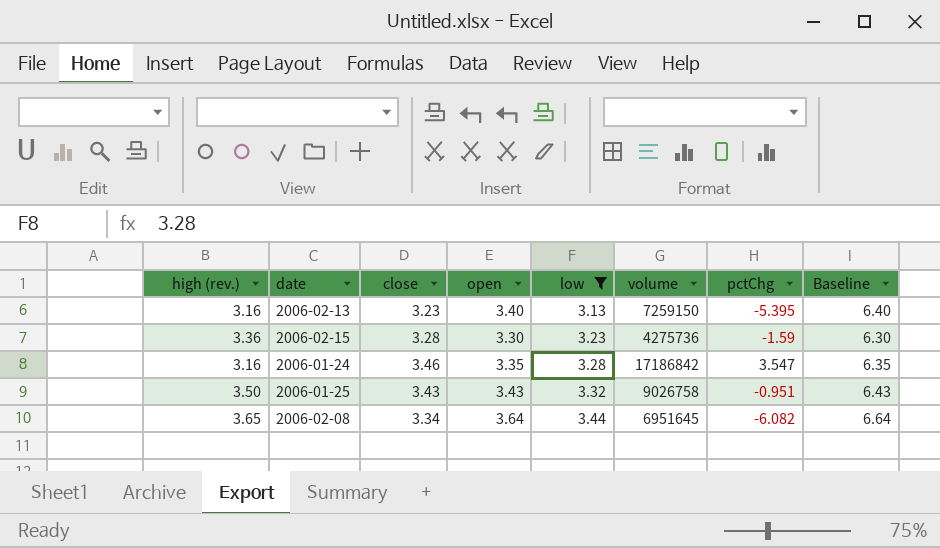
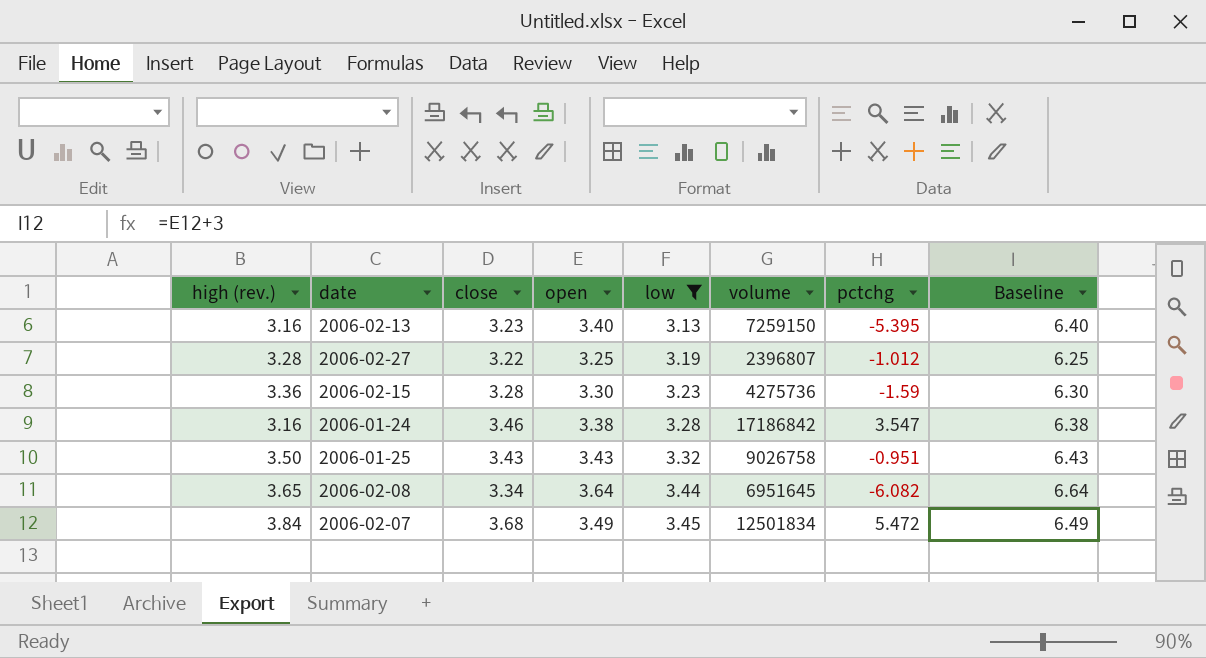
column name: pctChg -> pctchg
row 2006-02-27: none -> 3.28 | 3.22 | 3.25 | 3.19 | 2396807 | -1.012 | 6.25
2006-01-24 | open: 3.35 -> 3.38
2006-01-24 | Baseline: 6.35 -> 6.38
row 2006-02-07: none -> 3.84 | 3.68 | 3.49 | 3.45 | 12501834 | 5.472 | 6.49

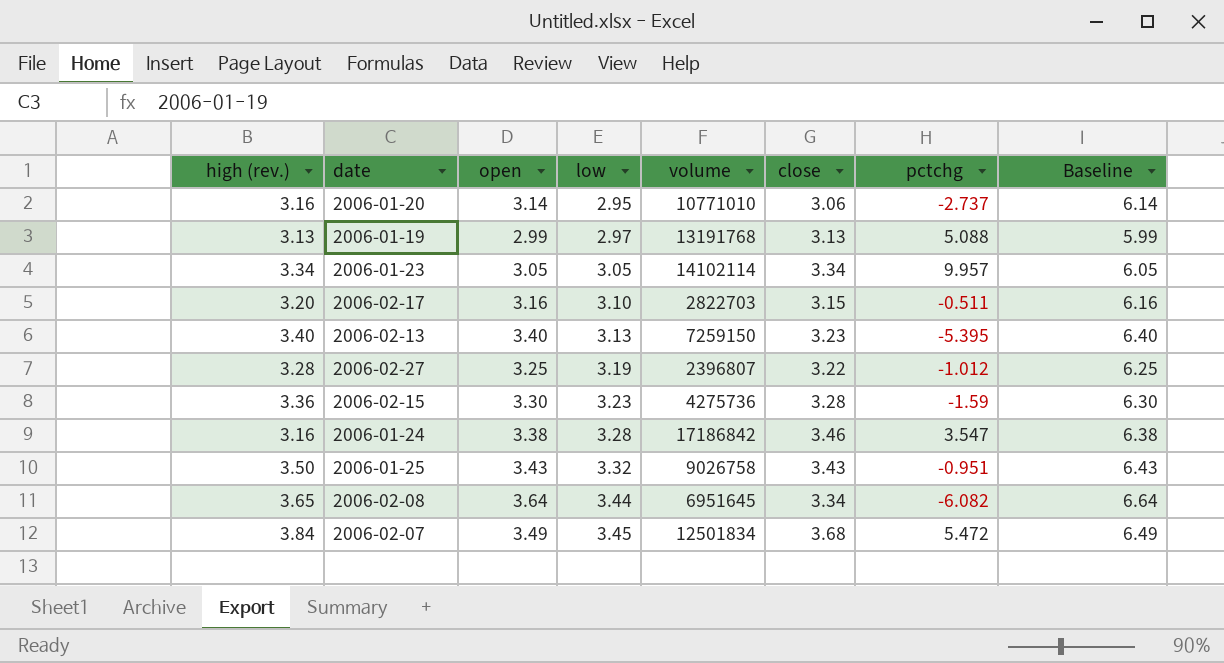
filter: low >= 3.13 -> none
column close | position: 3 -> 6
2006-02-13 | high (rev.): 3.16 -> 3.40

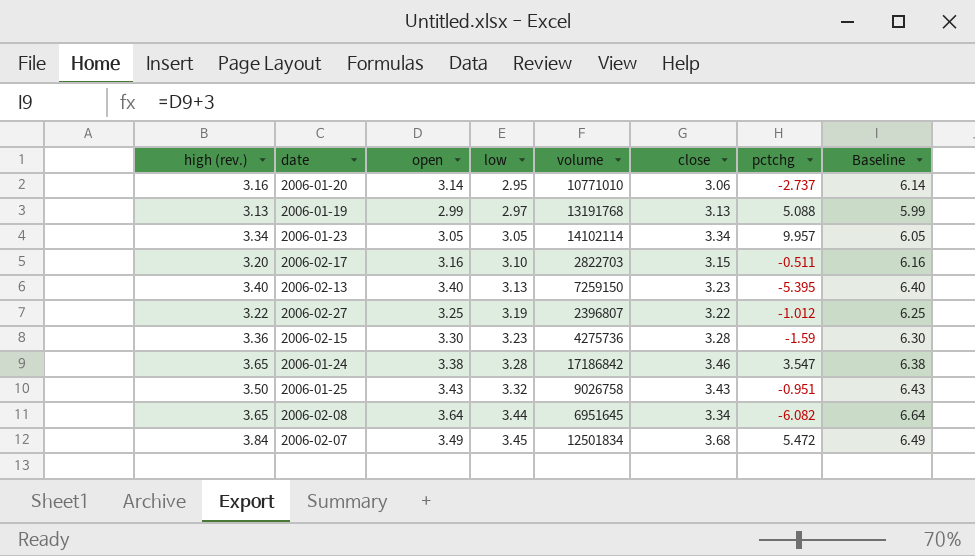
2006-02-27 | high (rev.): 3.28 -> 3.22
2006-01-24 | high (rev.): 3.16 -> 3.65

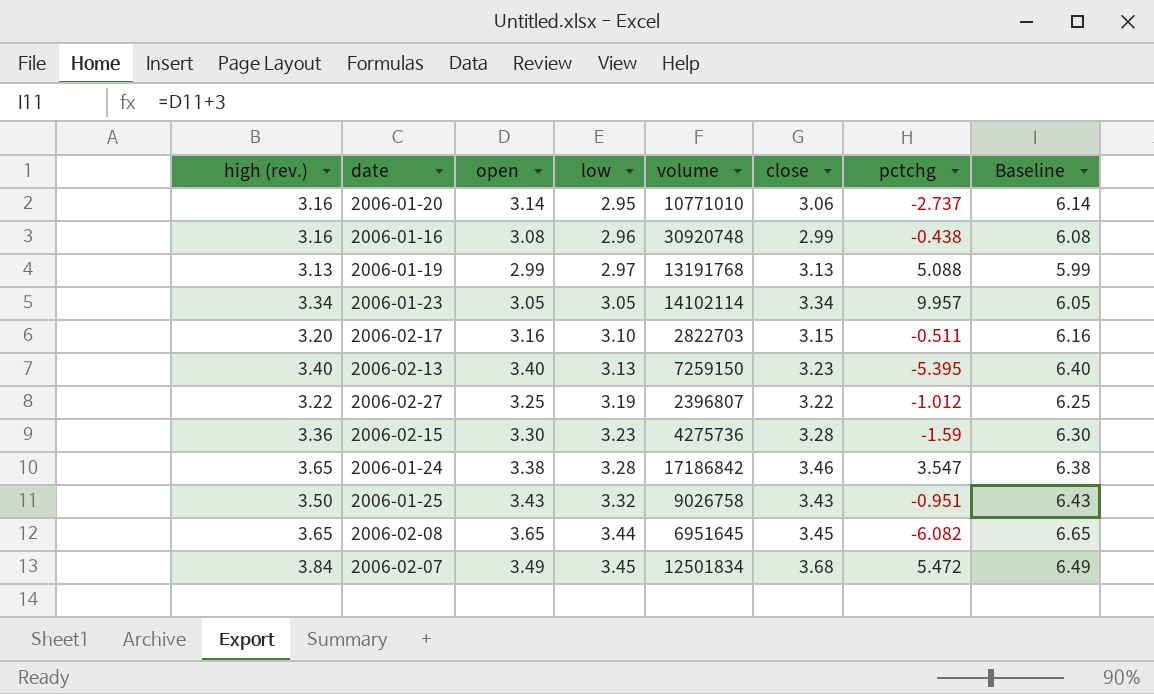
row 2006-01-16: none -> 3.16 | 3.08 | 2.96 | 30920748 | 2.99 | -0.438 | 6.08
2006-02-08 | open: 3.64 -> 3.65
2006-02-08 | close: 3.34 -> 3.45
2006-02-08 | Baseline: 6.64 -> 6.65

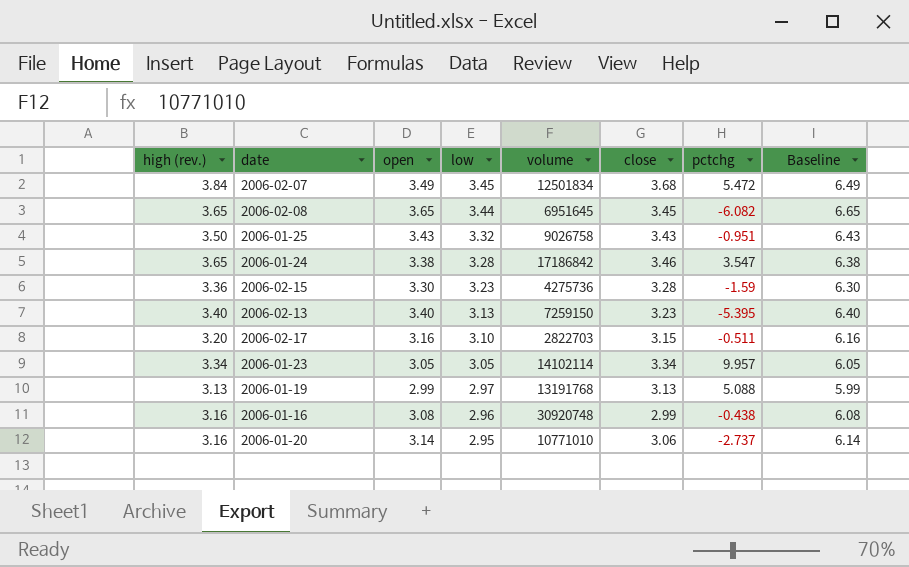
row order: low ascending -> low descending
row 2006-02-27: 3.22 | 3.25 | 3.19 | 2396807 | 3.22 | -1.012 | 6.25 -> none

